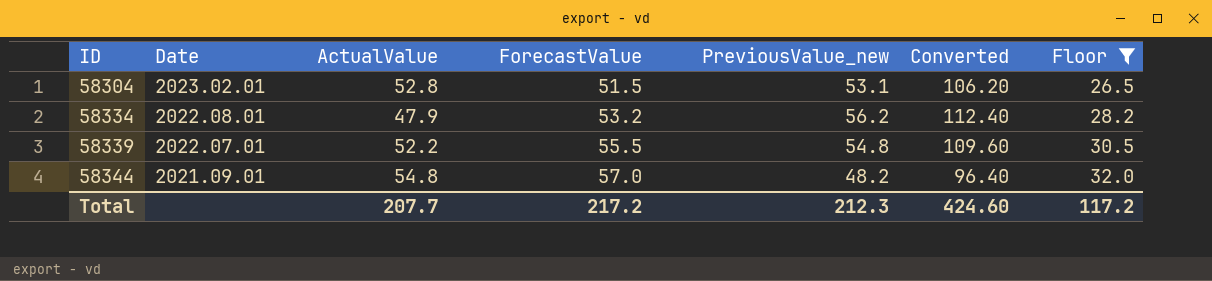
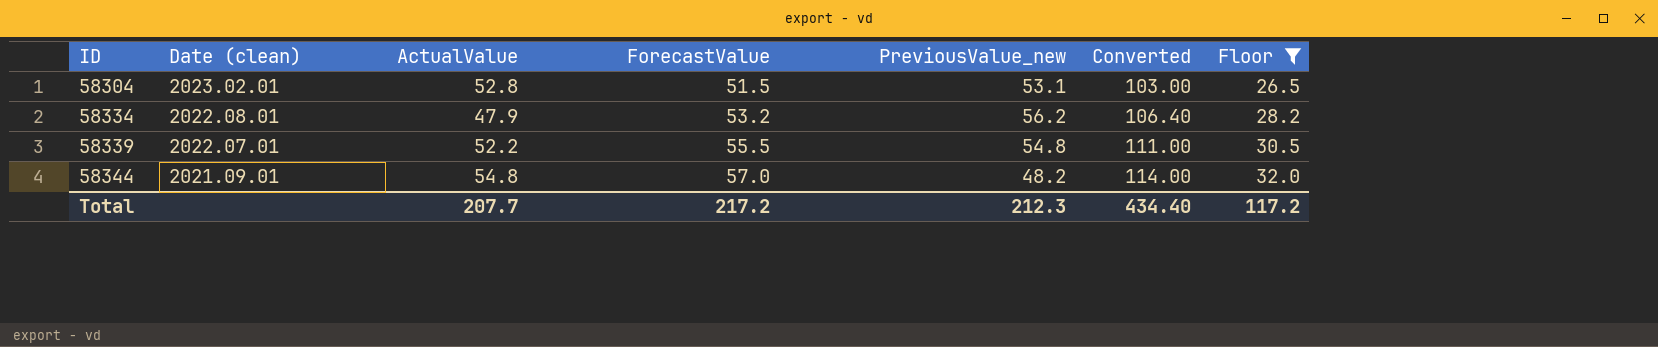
column name: Date -> Date (clean)
column Converted | formula: [PreviousValue_new] * 2 -> [ForecastValue] * 2
Total | Converted: 424.60 -> 434.40

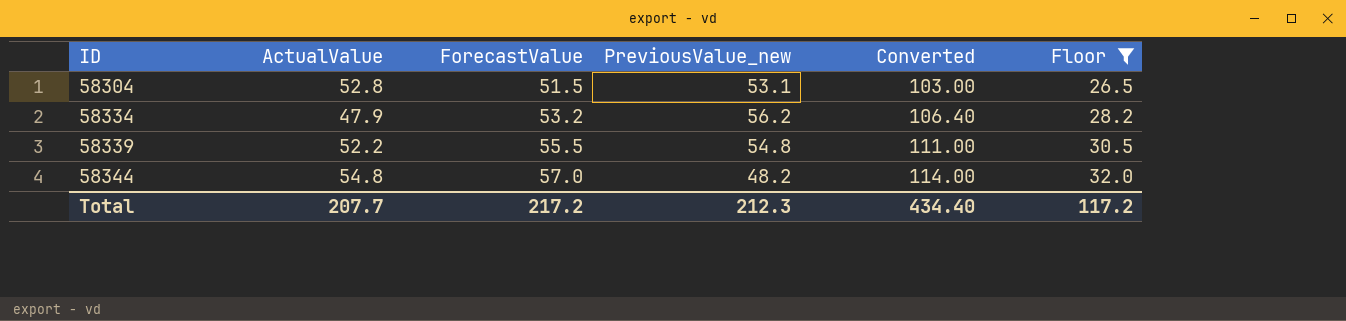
column Date (clean) | position: 2 -> none

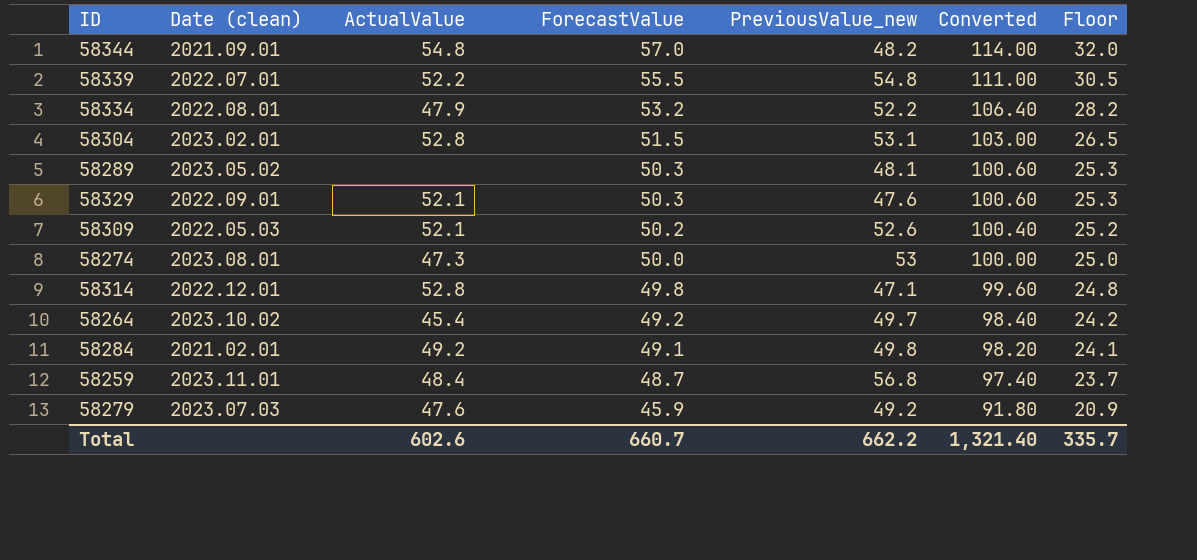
filter: Floor >= 26.5 -> none
row order: ID ascending -> ForecastValue descending
column Date (clean) | position: none -> 2
58334 | PreviousValue_new: 56.2 -> 52.2
Total | ActualValue: 207.7 -> 602.6
Total | ForecastValue: 217.2 -> 660.7
Total | PreviousValue_new: 212.3 -> 662.2
Total | Converted: 434.40 -> 1,321.40
Total | Floor: 117.2 -> 335.7

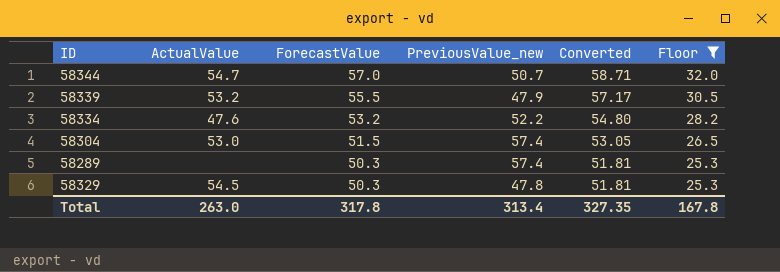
filter: none -> Floor >= 25.3
column Date (clean) | position: 2 -> none
column Converted | formula: [ForecastValue] * 2 -> [ForecastValue] * 1.03
58344 | ActualValue: 54.8 -> 54.7
58344 | PreviousValue_new: 48.2 -> 50.7
58339 | ActualValue: 52.2 -> 53.2
58339 | PreviousValue_new: 54.8 -> 47.9
58334 | ActualValue: 47.9 -> 47.6
58304 | ActualValue: 52.8 -> 53.0
58304 | PreviousValue_new: 53.1 -> 57.4
58289 | PreviousValue_new: 48.1 -> 57.4
58329 | ActualValue: 52.1 -> 54.5
58329 | PreviousValue_new: 47.6 -> 47.8
Total | ActualValue: 602.6 -> 263.0
Total | ForecastValue: 660.7 -> 317.8
Total | PreviousValue_new: 662.2 -> 313.4
Total | Converted: 1,321.40 -> 327.35
Total | Floor: 335.7 -> 167.8

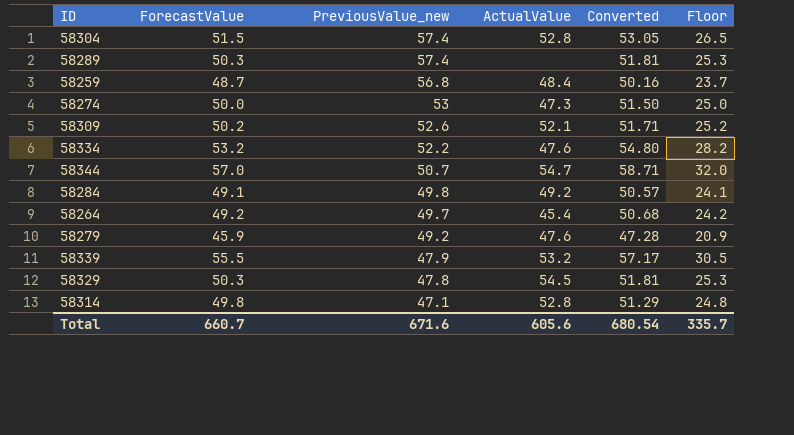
filter: Floor >= 25.3 -> none
row order: ForecastValue descending -> PreviousValue_new descending
column ActualValue | position: 2 -> 4
58304 | ActualValue: 53.0 -> 52.8
Total | ForecastValue: 317.8 -> 660.7
Total | PreviousValue_new: 313.4 -> 671.6
Total | ActualValue: 263.0 -> 605.6
Total | Converted: 327.35 -> 680.54
Total | Floor: 167.8 -> 335.7

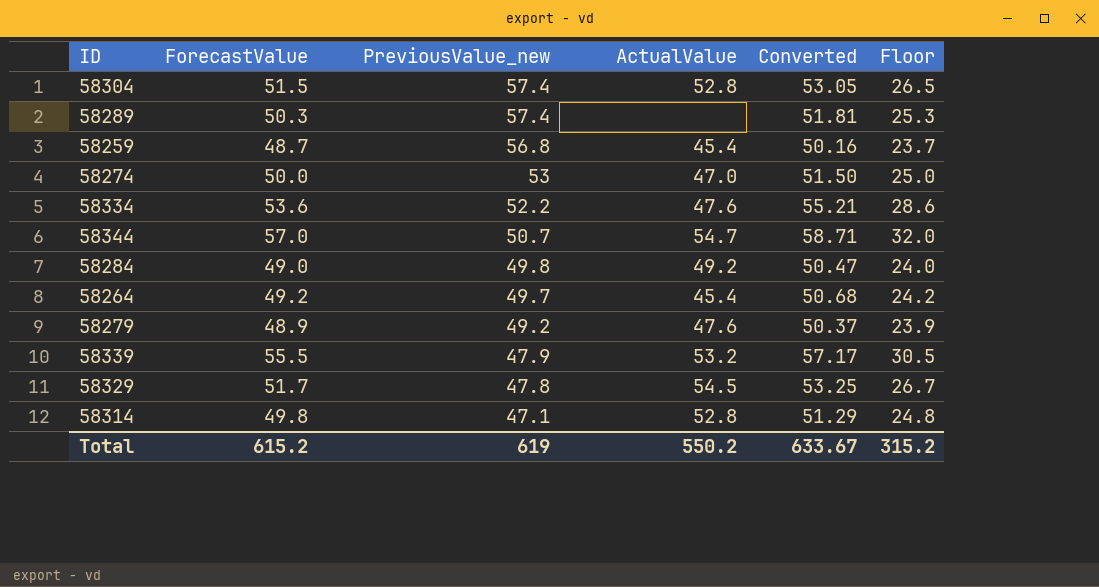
row 58309: 50.2 | 52.6 | 52.1 | 51.71 | 25.2 -> none
58259 | ActualValue: 48.4 -> 45.4
58274 | ActualValue: 47.3 -> 47.0
58334 | ForecastValue: 53.2 -> 53.6
58334 | Converted: 54.80 -> 55.21
58334 | Floor: 28.2 -> 28.6
58284 | ForecastValue: 49.1 -> 49.0
58284 | Converted: 50.57 -> 50.47
58284 | Floor: 24.1 -> 24.0
58279 | ForecastValue: 45.9 -> 48.9
58279 | Converted: 47.28 -> 50.37
58279 | Floor: 20.9 -> 23.9
58329 | ForecastValue: 50.3 -> 51.7
58329 | Converted: 51.81 -> 53.25
58329 | Floor: 25.3 -> 26.7
Total | ForecastValue: 660.7 -> 615.2
Total | PreviousValue_new: 671.6 -> 619
Total | ActualValue: 605.6 -> 550.2
Total | Converted: 680.54 -> 633.67
Total | Floor: 335.7 -> 315.2

